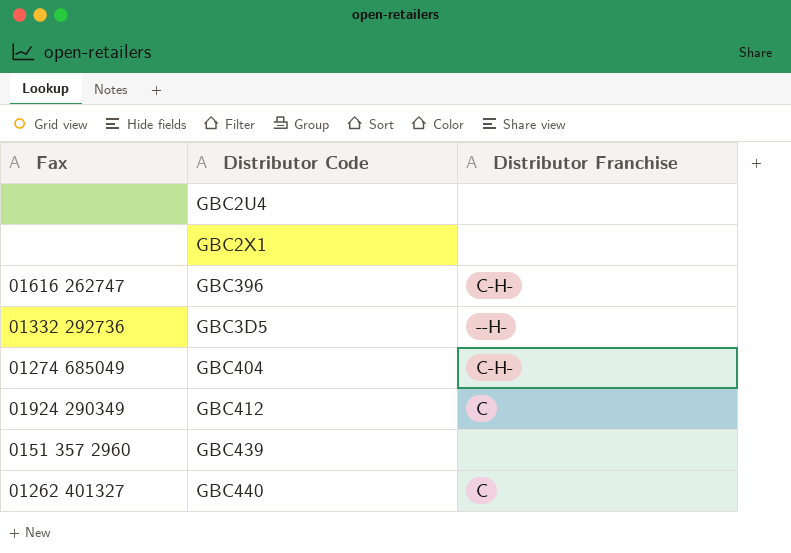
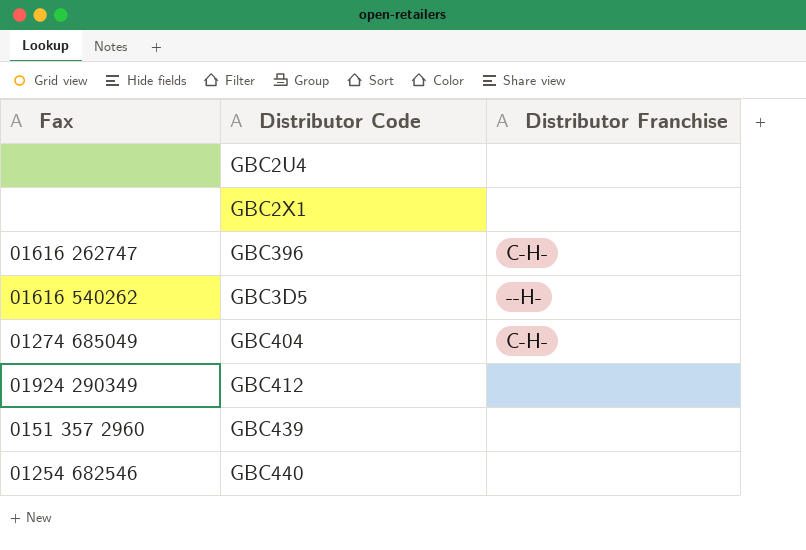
GBC3D5 | Fax: 01332 292736 -> 01616 540262
GBC412 | Distributor Franchise: C -> none
GBC440 | Fax: 01262 401327 -> 01254 682546
GBC440 | Distributor Franchise: C -> none

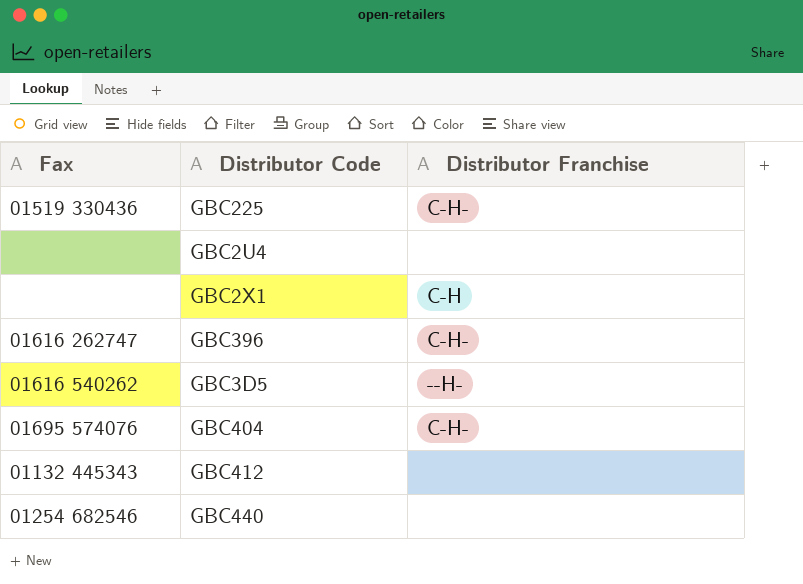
row GBC439: 0151 357 2960 | none -> none
row GBC225: none -> 01519 330436 | C-H-
GBC2X1 | Distributor Franchise: none -> C-H
GBC404 | Fax: 01274 685049 -> 01695 574076
GBC412 | Fax: 01924 290349 -> 01132 445343

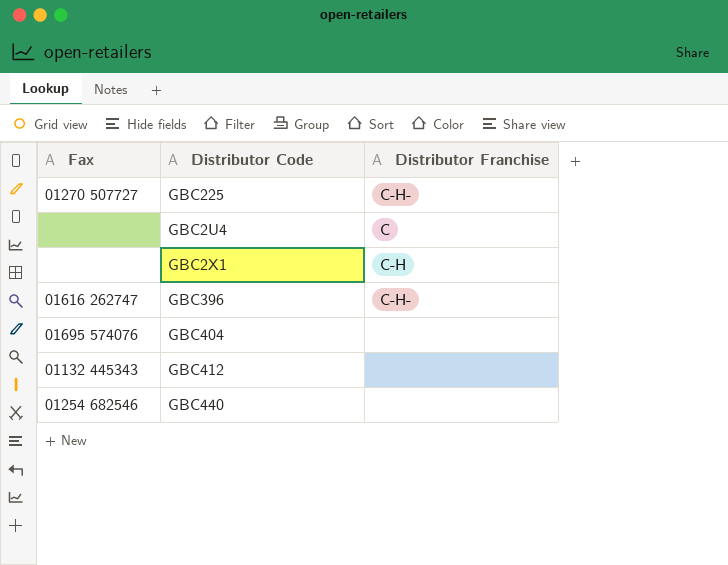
row GBC3D5: 01616 540262 | --H- -> none
GBC225 | Fax: 01519 330436 -> 01270 507727
GBC2U4 | Distributor Franchise: none -> C
GBC404 | Distributor Franchise: C-H- -> none

